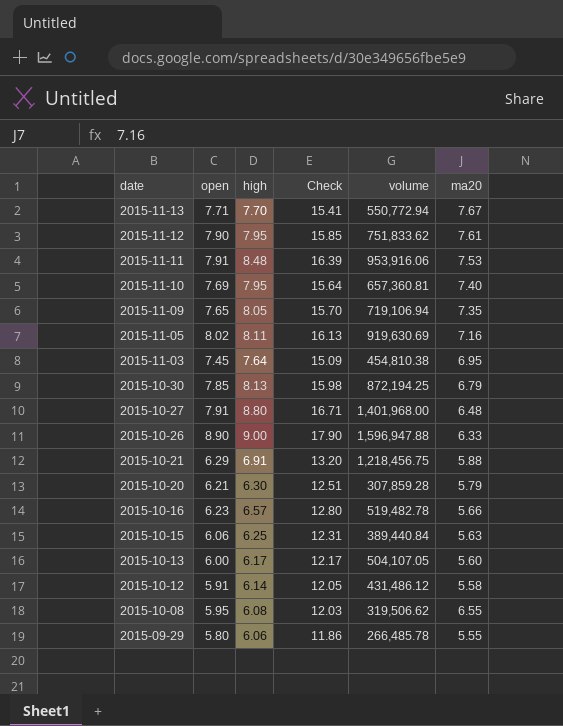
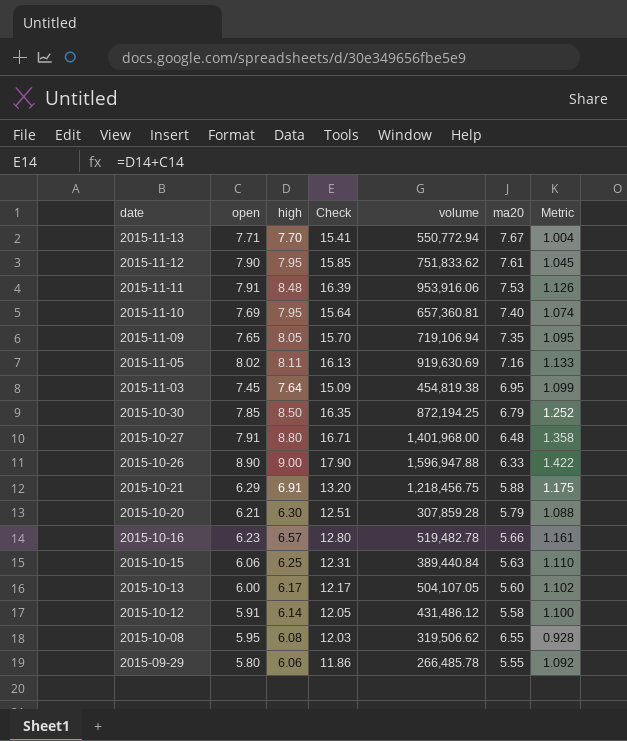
column Metric | formula: none -> [high] / [ma20]
2015-11-03 | volume: 454,810.38 -> 454,819.38
2015-10-30 | high: 8.13 -> 8.50
2015-10-30 | Check: 15.98 -> 16.35

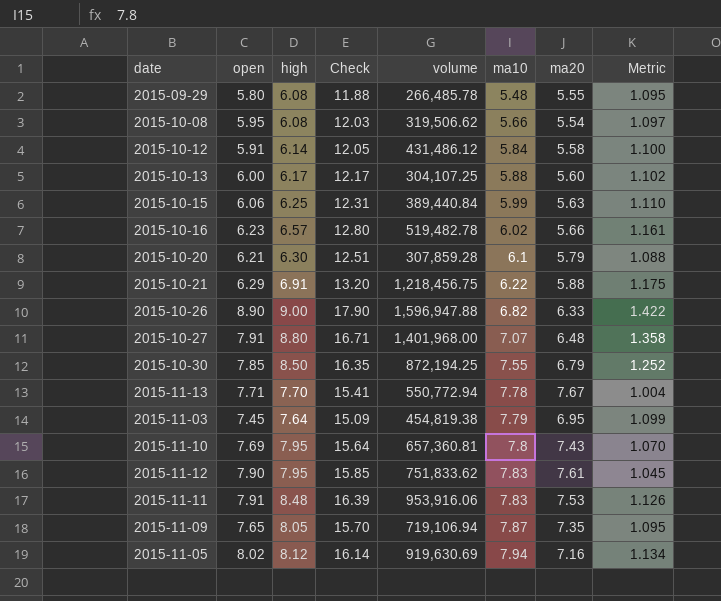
row order: date descending -> ma10 ascending
column ma10 | position: none -> 6
2015-09-29 | high: 6.06 -> 6.08
2015-09-29 | Check: 11.86 -> 11.88
2015-09-29 | Metric: 1.092 -> 1.095
2015-10-08 | ma20: 6.55 -> 5.54
2015-10-08 | Metric: 0.928 -> 1.097
2015-10-13 | volume: 504,107.05 -> 304,107.25
2015-11-10 | ma20: 7.40 -> 7.43
2015-11-10 | Metric: 1.074 -> 1.070
2015-11-05 | high: 8.11 -> 8.12
2015-11-05 | Check: 16.13 -> 16.14
2015-11-05 | Metric: 1.133 -> 1.134

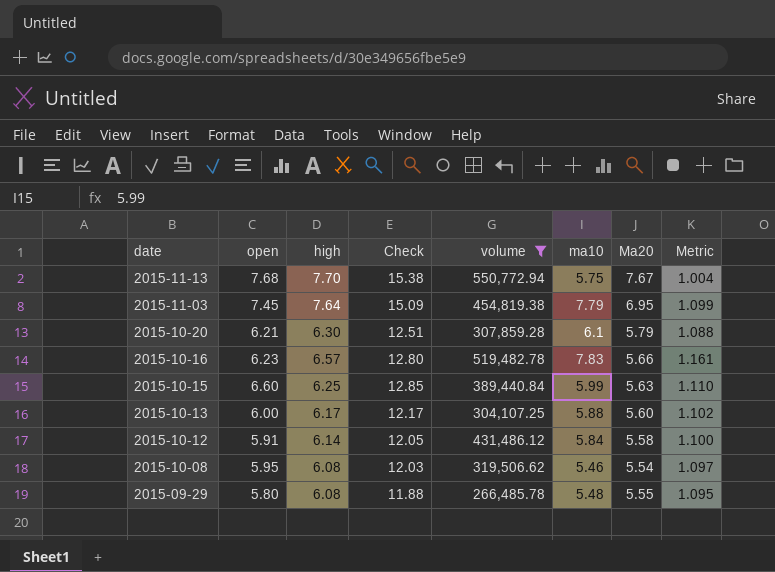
filter: none -> volume <= 550,772.94
row order: ma10 ascending -> date descending
column name: ma20 -> Ma20
2015-11-13 | open: 7.71 -> 7.68
2015-11-13 | Check: 15.41 -> 15.38
2015-11-13 | ma10: 7.78 -> 5.75
2015-10-16 | ma10: 6.02 -> 7.83
2015-10-15 | open: 6.06 -> 6.60
2015-10-15 | Check: 12.31 -> 12.85
2015-10-08 | ma10: 5.66 -> 5.46

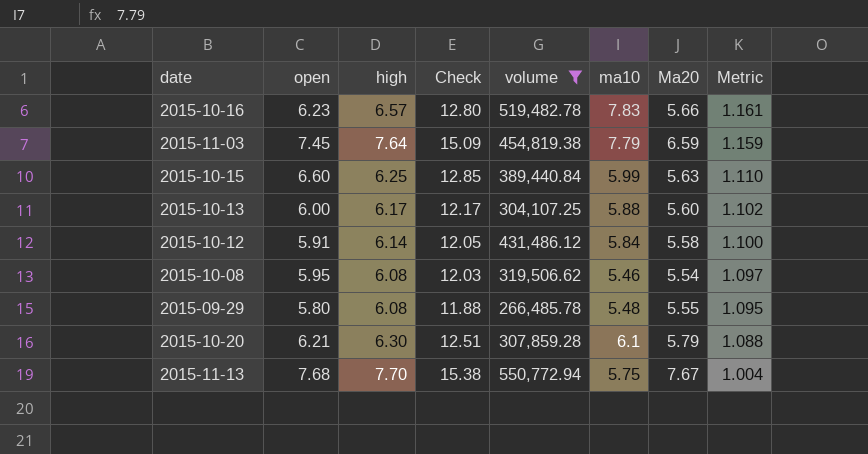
row order: date descending -> Metric descending
2015-11-03 | Ma20: 6.95 -> 6.59
2015-11-03 | Metric: 1.099 -> 1.159

